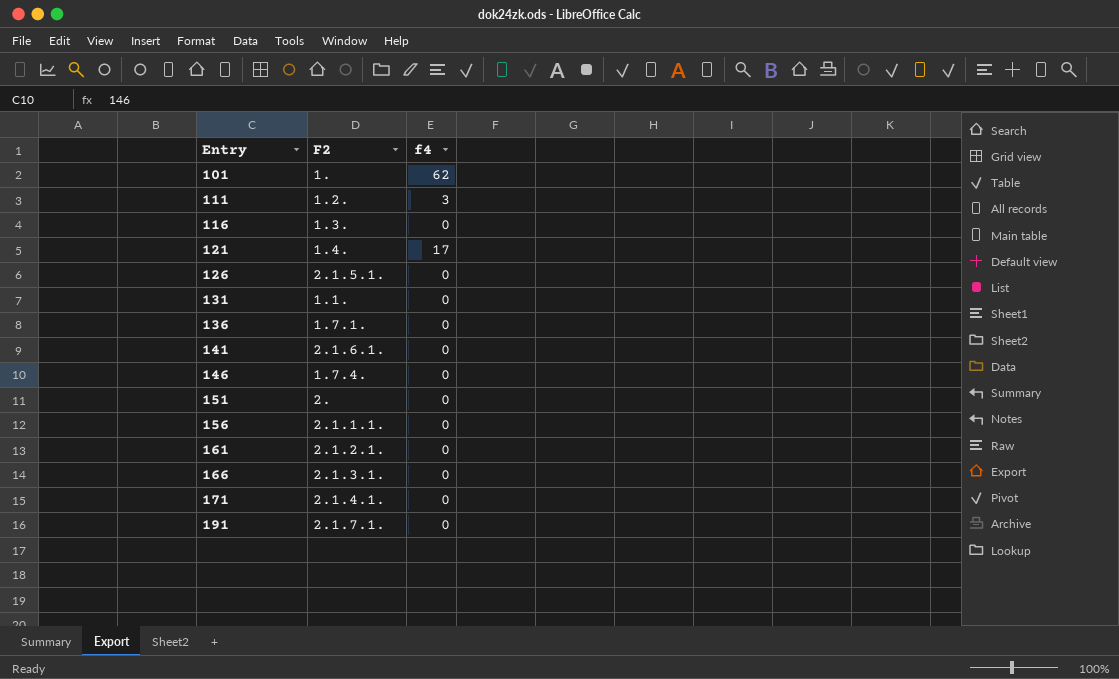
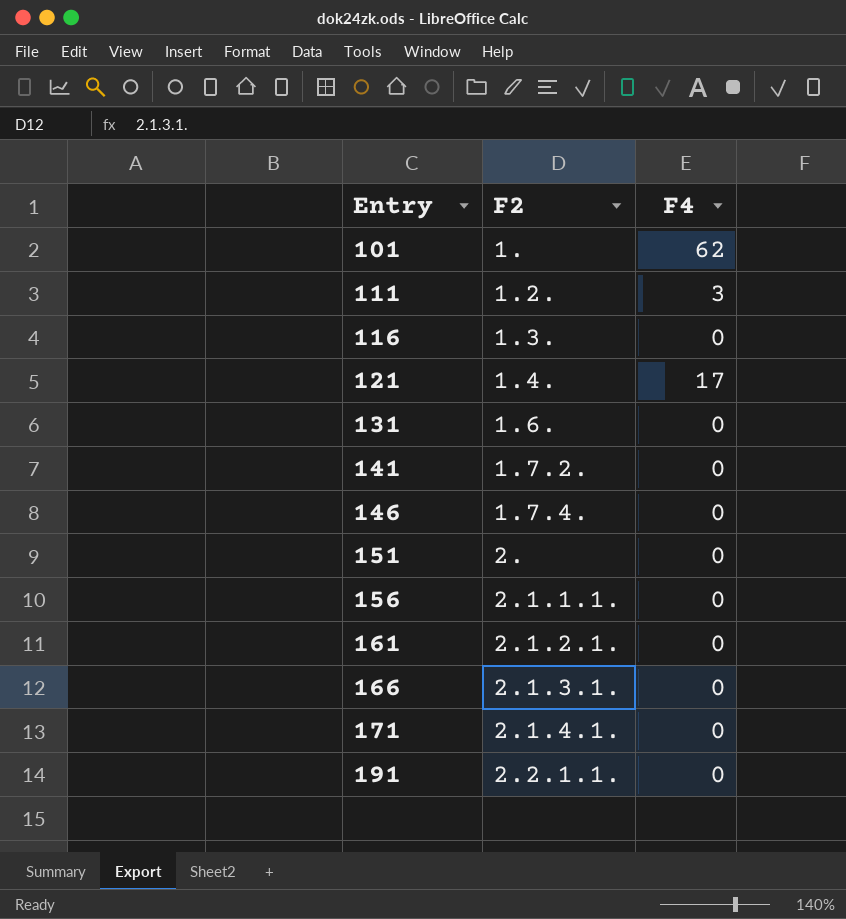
column name: f4 -> F4
row 126: 2.1.5.1. | 0 -> none
row 136: 1.7.1. | 0 -> none
131 | F2: 1.1. -> 1.6.
141 | F2: 2.1.6.1. -> 1.7.2.
191 | F2: 2.1.7.1. -> 2.2.1.1.

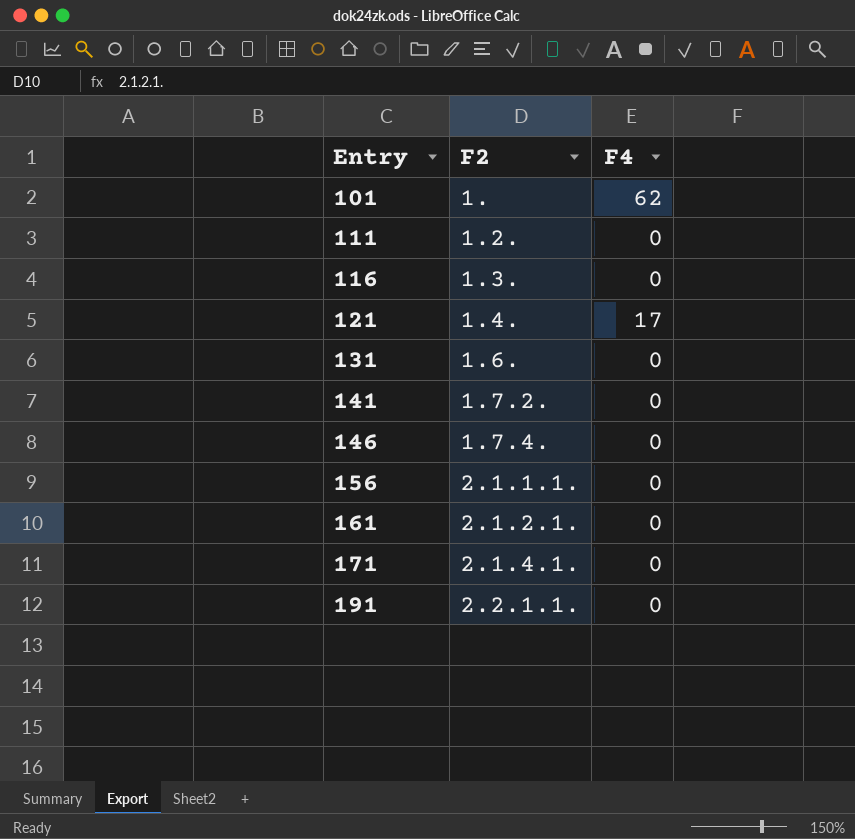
row 151: 2. | 0 -> none
row 166: 2.1.3.1. | 0 -> none
111 | F4: 3 -> 0

